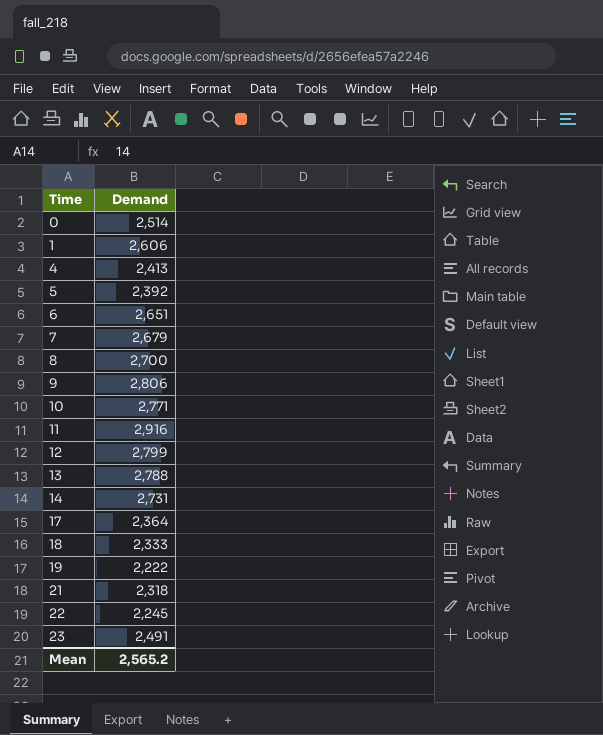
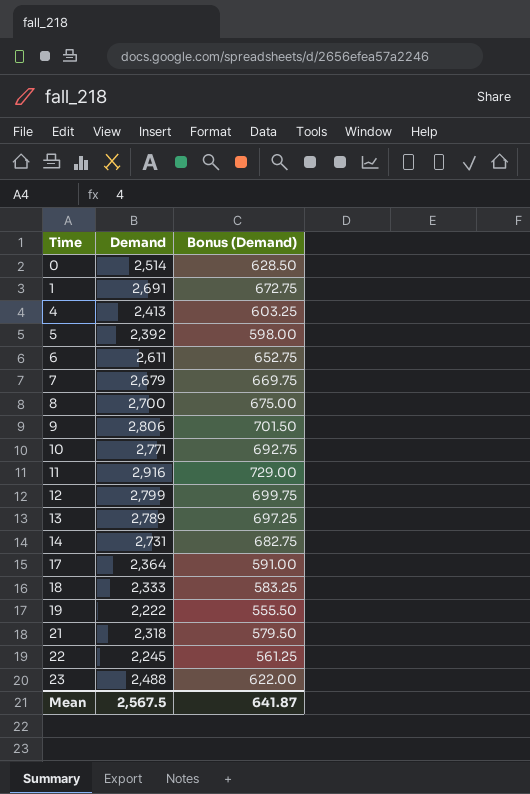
column Bonus (Demand) | formula: none -> [Demand] * 0.25
1 | Demand: 2,606 -> 2,691
6 | Demand: 2,651 -> 2,611
13 | Demand: 2,788 -> 2,789
23 | Demand: 2,491 -> 2,488
Mean | Demand: 2,565.2 -> 2,567.5

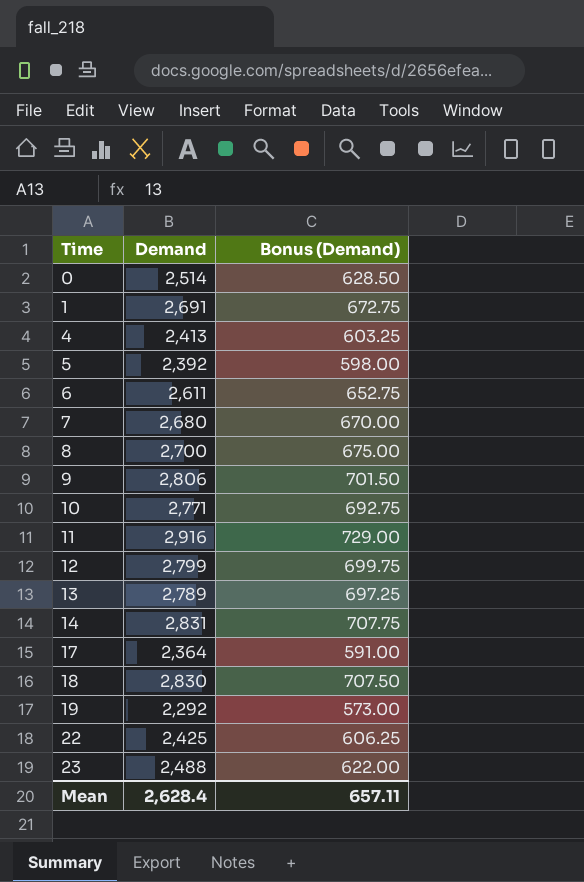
row 21: 2,318 | 579.50 -> none
7 | Demand: 2,679 -> 2,680
7 | Bonus (Demand): 669.75 -> 670.00
14 | Demand: 2,731 -> 2,831
14 | Bonus (Demand): 682.75 -> 707.75
18 | Demand: 2,333 -> 2,830
18 | Bonus (Demand): 583.25 -> 707.50
19 | Demand: 2,222 -> 2,292
19 | Bonus (Demand): 555.50 -> 573.00
22 | Demand: 2,245 -> 2,425
22 | Bonus (Demand): 561.25 -> 606.25
Mean | Demand: 2,567.5 -> 2,628.4
Mean | Bonus (Demand): 641.87 -> 657.11

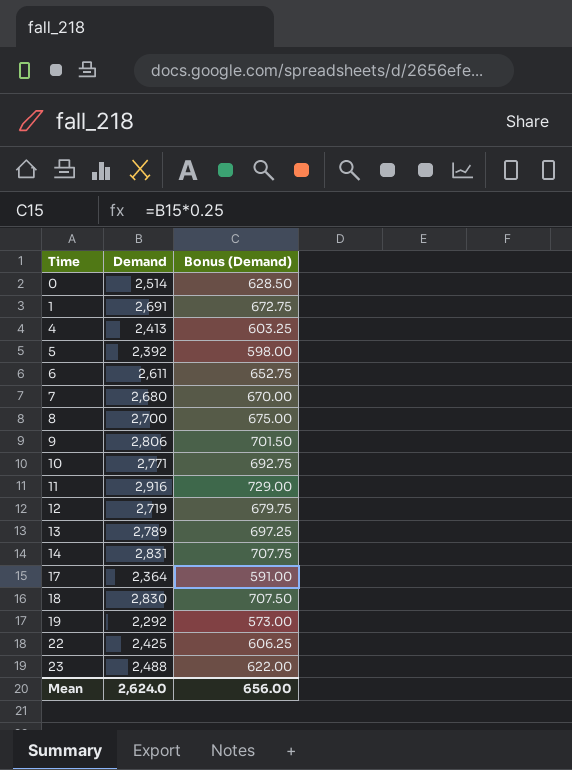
12 | Demand: 2,799 -> 2,719
12 | Bonus (Demand): 699.75 -> 679.75
Mean | Demand: 2,628.4 -> 2,624.0
Mean | Bonus (Demand): 657.11 -> 656.00

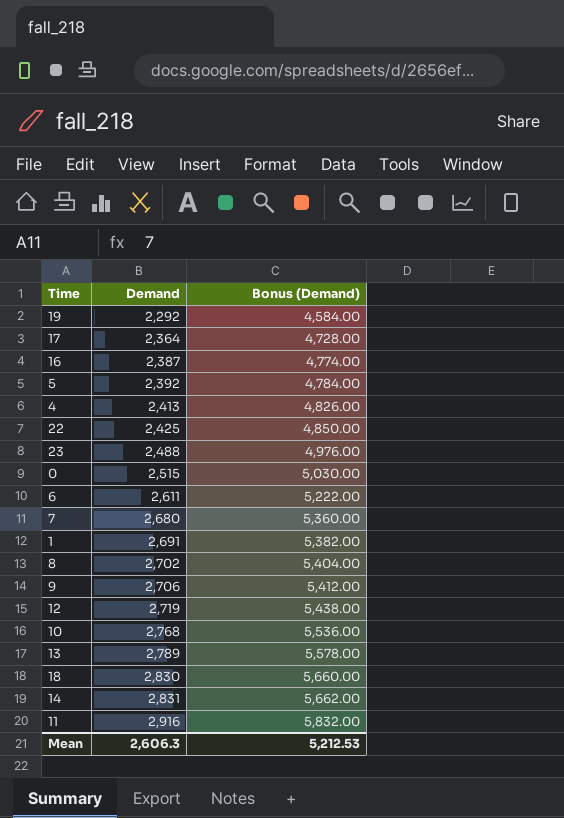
row order: Time ascending -> Demand ascending
column Bonus (Demand) | formula: [Demand] * 0.25 -> [Demand] * 2
row 16: none -> 2,387 | 4,774.00
0 | Demand: 2,514 -> 2,515
8 | Demand: 2,700 -> 2,702
9 | Demand: 2,806 -> 2,706
10 | Demand: 2,771 -> 2,768
Mean | Demand: 2,624.0 -> 2,606.3
Mean | Bonus (Demand): 656.00 -> 5,212.53

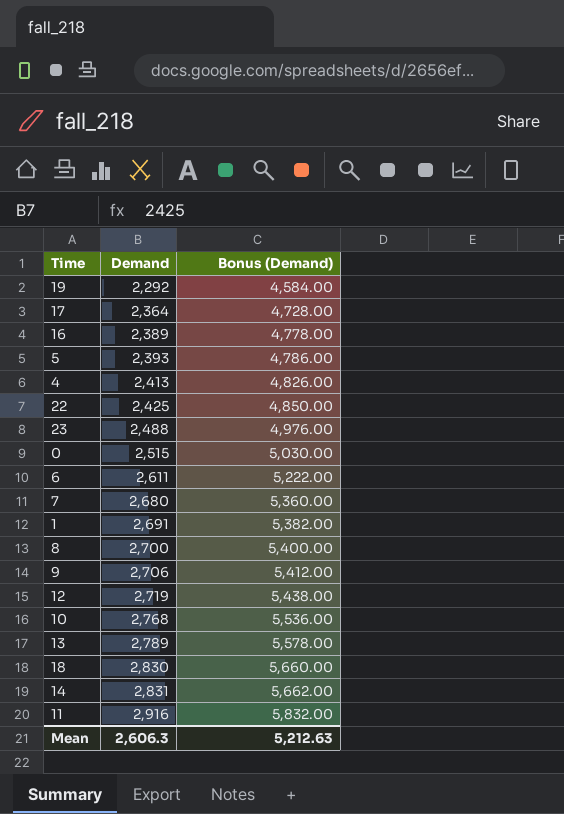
16 | Demand: 2,387 -> 2,389
16 | Bonus (Demand): 4,774.00 -> 4,778.00
5 | Demand: 2,392 -> 2,393
5 | Bonus (Demand): 4,784.00 -> 4,786.00
8 | Demand: 2,702 -> 2,700
8 | Bonus (Demand): 5,404.00 -> 5,400.00
Mean | Bonus (Demand): 5,212.53 -> 5,212.63

